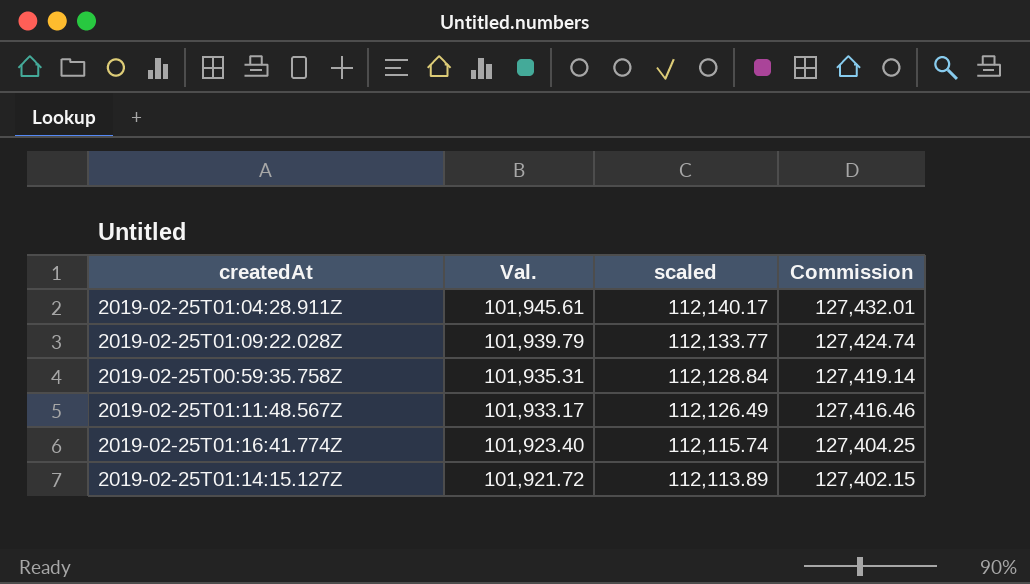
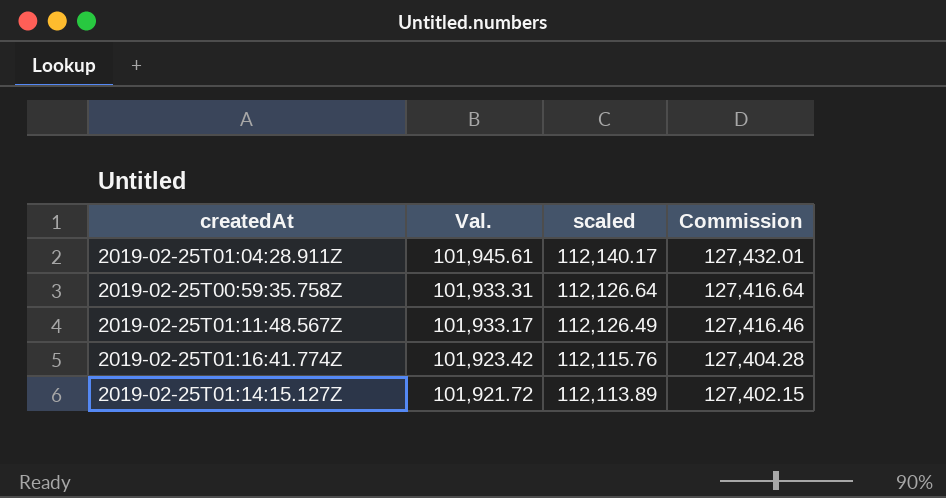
row 2019-02-25T01:09:22.028Z: 101,939.79 | 112,133.77 | 127,424.74 -> none
2019-02-25T00:59:35.758Z | Val.: 101,935.31 -> 101,933.31
2019-02-25T00:59:35.758Z | scaled: 112,128.84 -> 112,126.64
2019-02-25T00:59:35.758Z | Commission: 127,419.14 -> 127,416.64
2019-02-25T01:16:41.774Z | Val.: 101,923.40 -> 101,923.42
2019-02-25T01:16:41.774Z | scaled: 112,115.74 -> 112,115.76
2019-02-25T01:16:41.774Z | Commission: 127,404.25 -> 127,404.28

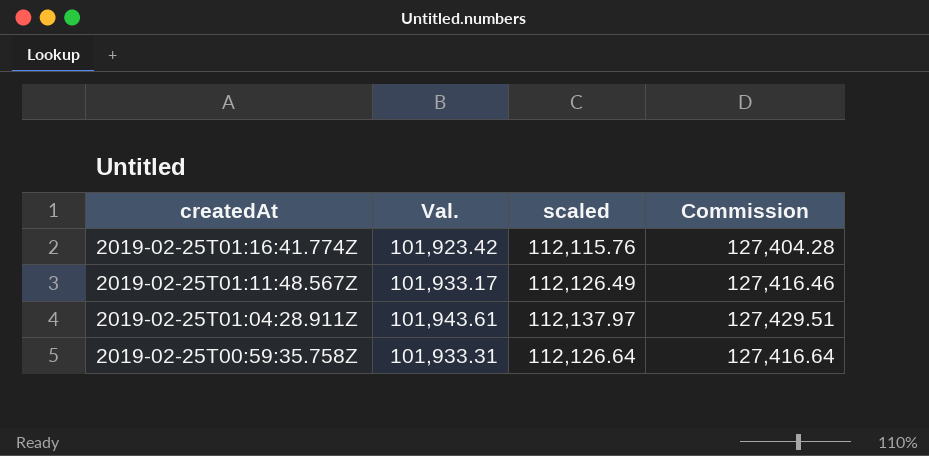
row order: Val. descending -> createdAt descending
row 2019-02-25T01:14:15.127Z: 101,921.72 | 112,113.89 | 127,402.15 -> none
2019-02-25T01:04:28.911Z | Val.: 101,945.61 -> 101,943.61
2019-02-25T01:04:28.911Z | scaled: 112,140.17 -> 112,137.97
2019-02-25T01:04:28.911Z | Commission: 127,432.01 -> 127,429.51

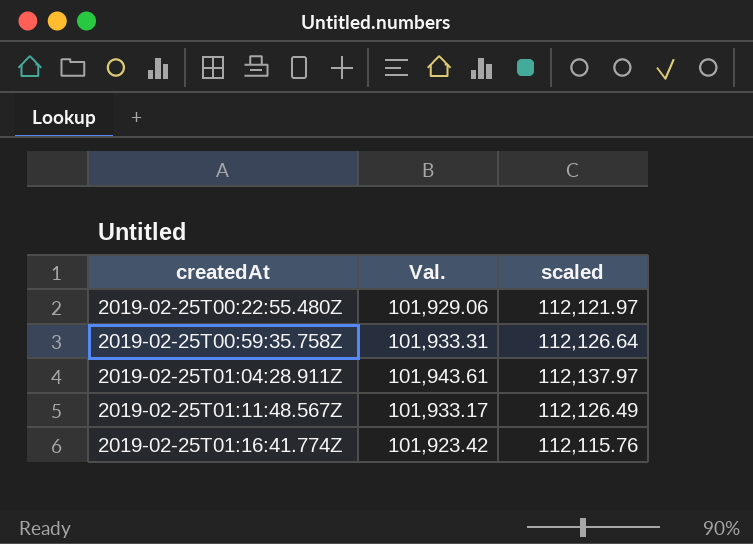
row order: createdAt descending -> createdAt ascending
column Commission | formula: [Val.] * 1.25 -> none
row 2019-02-25T00:22:55.480Z: none -> 101,929.06 | 112,121.97

